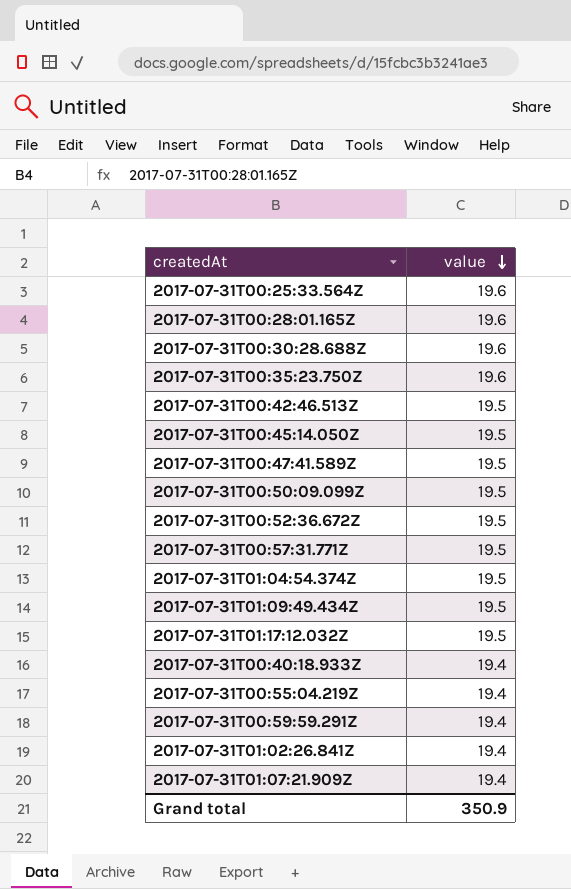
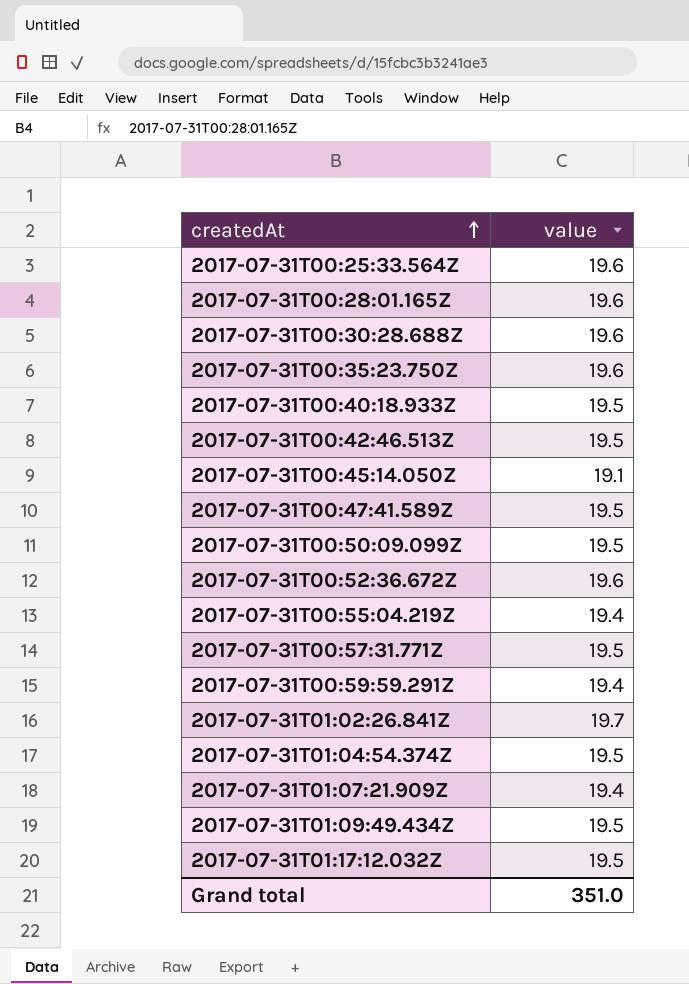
row order: value descending -> createdAt ascending
2017-07-31T00:40:18.933Z | value: 19.4 -> 19.5
2017-07-31T00:45:14.050Z | value: 19.5 -> 19.1
2017-07-31T00:52:36.672Z | value: 19.5 -> 19.6
2017-07-31T01:02:26.841Z | value: 19.4 -> 19.7
Grand total | value: 350.9 -> 351.0

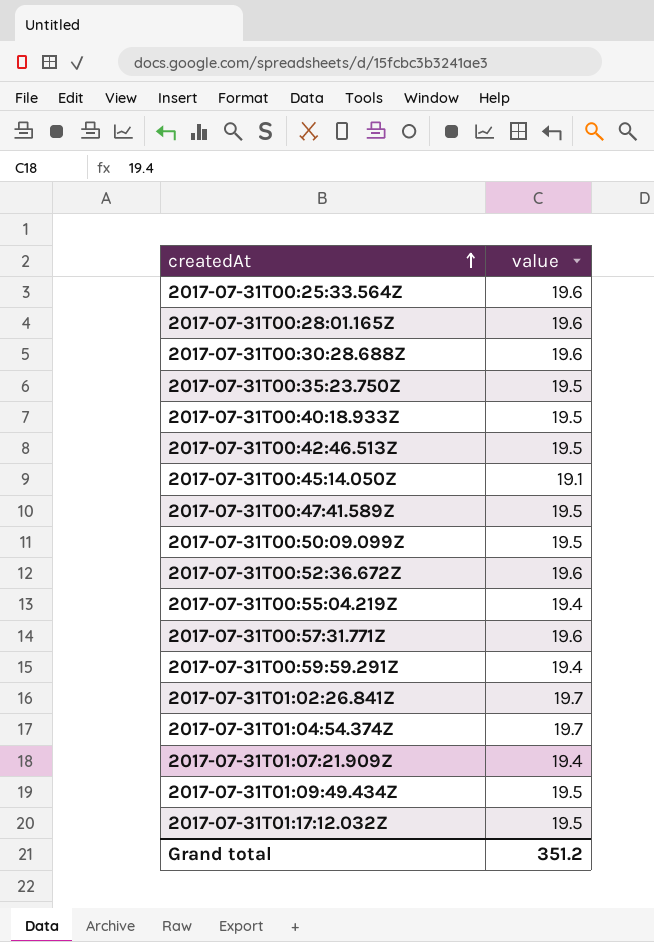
2017-07-31T00:35:23.750Z | value: 19.6 -> 19.5
2017-07-31T00:57:31.771Z | value: 19.5 -> 19.6
2017-07-31T01:04:54.374Z | value: 19.5 -> 19.7
Grand total | value: 351.0 -> 351.2

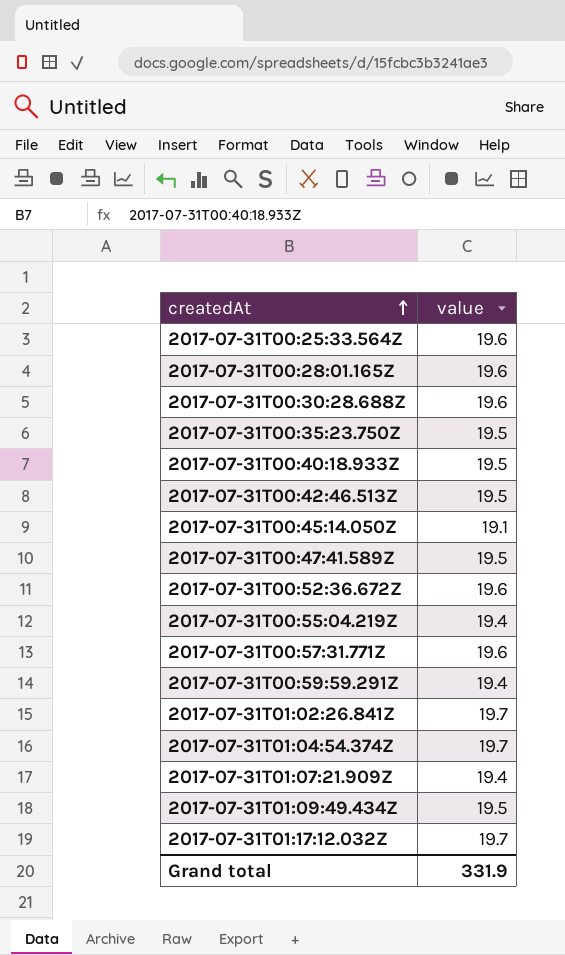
row 2017-07-31T00:50:09.099Z: 19.5 -> none
2017-07-31T01:17:12.032Z | value: 19.5 -> 19.7
Grand total | value: 351.2 -> 331.9

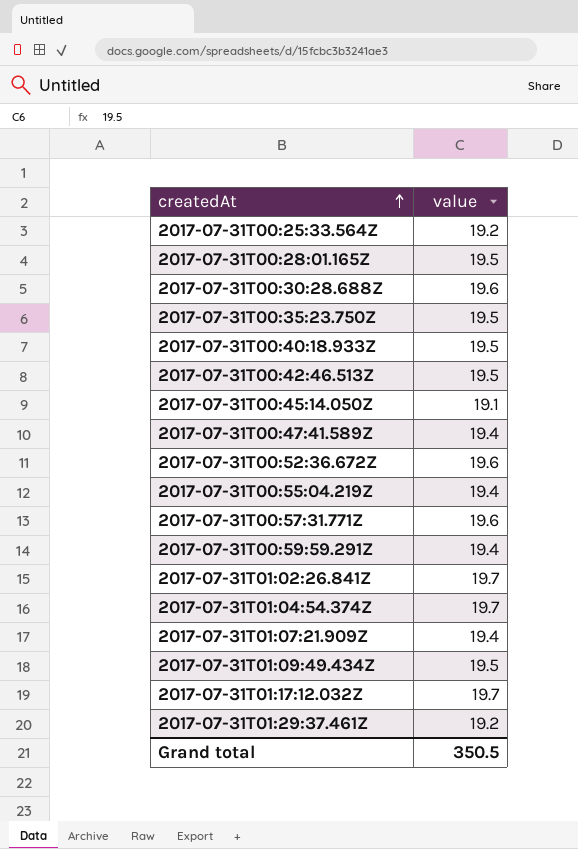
2017-07-31T00:25:33.564Z | value: 19.6 -> 19.2
2017-07-31T00:28:01.165Z | value: 19.6 -> 19.5
2017-07-31T00:47:41.589Z | value: 19.5 -> 19.4
row 2017-07-31T01:29:37.461Z: none -> 19.2
Grand total | value: 331.9 -> 350.5

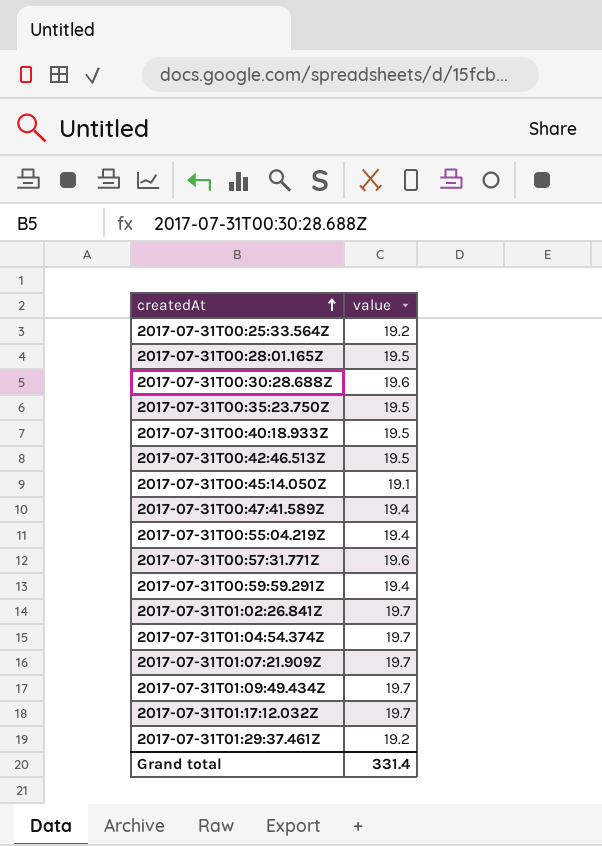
row 2017-07-31T00:52:36.672Z: 19.6 -> none
2017-07-31T01:07:21.909Z | value: 19.4 -> 19.7
2017-07-31T01:09:49.434Z | value: 19.5 -> 19.7
Grand total | value: 350.5 -> 331.4

